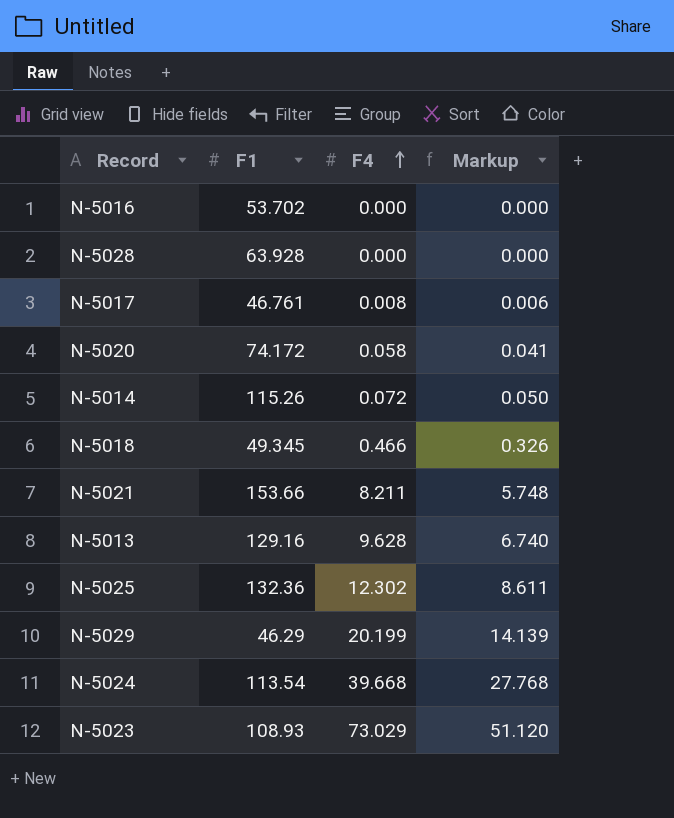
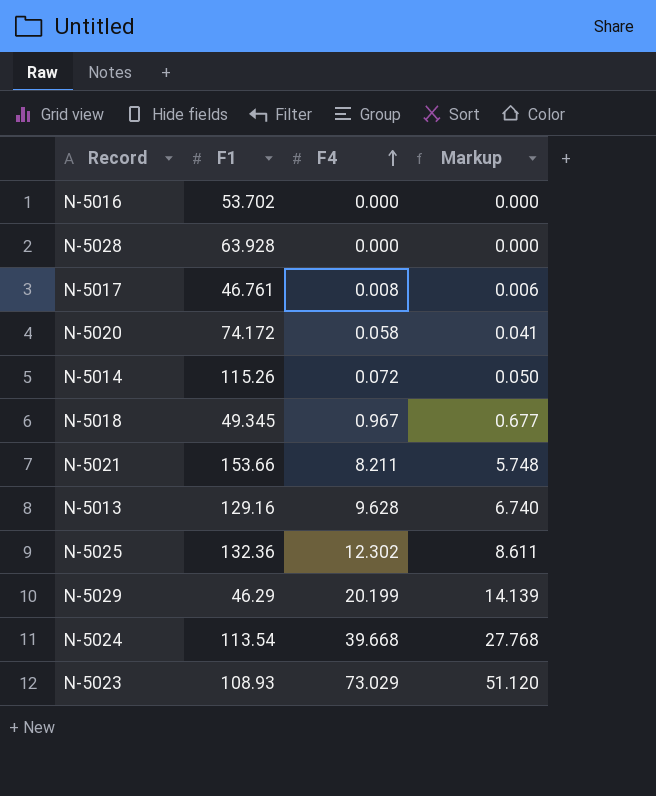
N-5018 | F4: 0.466 -> 0.967
N-5018 | Markup: 0.326 -> 0.677

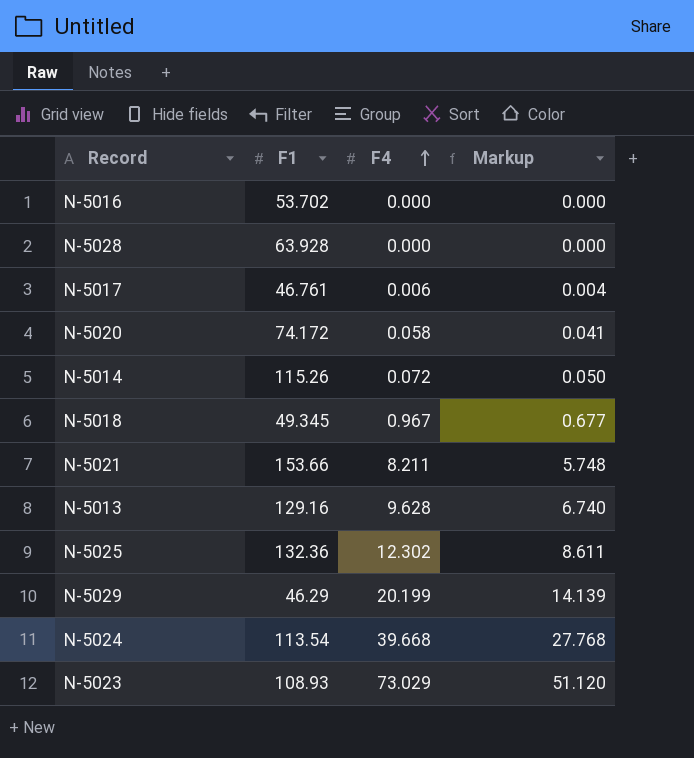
N-5017 | F4: 0.008 -> 0.006
N-5017 | Markup: 0.006 -> 0.004

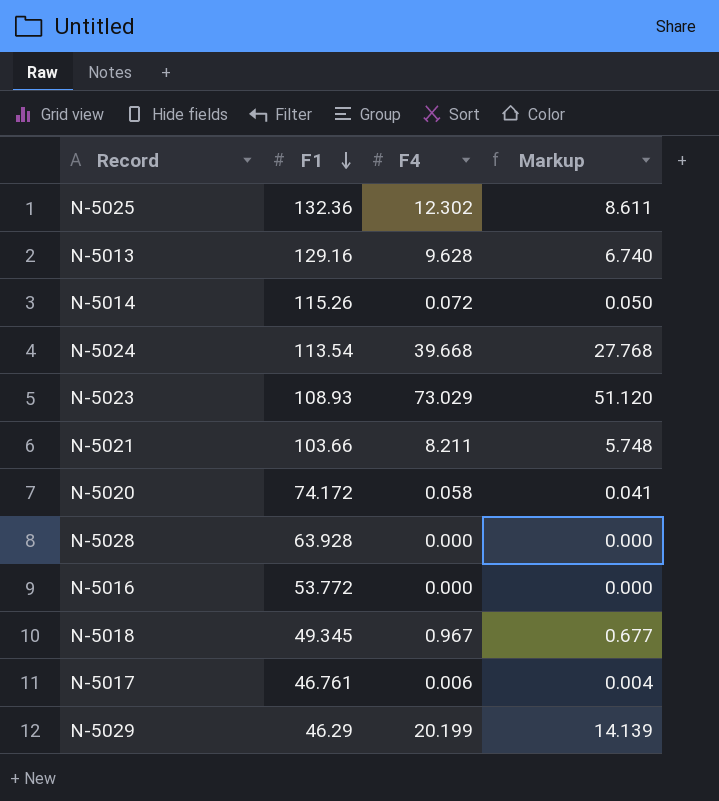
row order: F4 ascending -> F1 descending
N-5021 | F1: 153.66 -> 103.66
N-5016 | F1: 53.702 -> 53.772

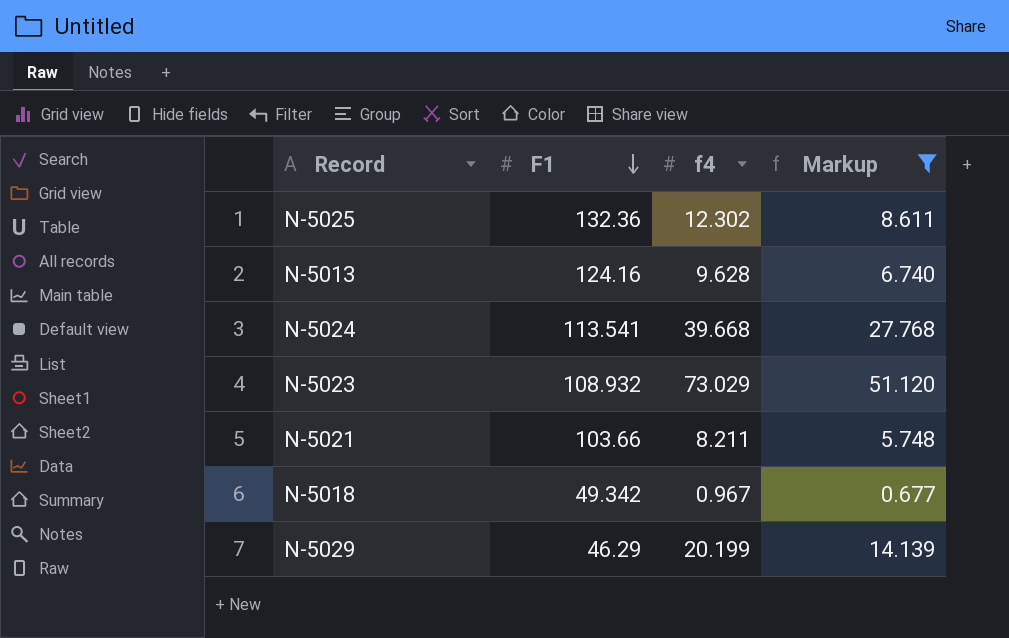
filter: none -> Markup >= 0.677
column name: F4 -> f4
N-5013 | F1: 129.16 -> 124.16
N-5024 | F1: 113.54 -> 113.541
N-5023 | F1: 108.93 -> 108.932
N-5018 | F1: 49.345 -> 49.342

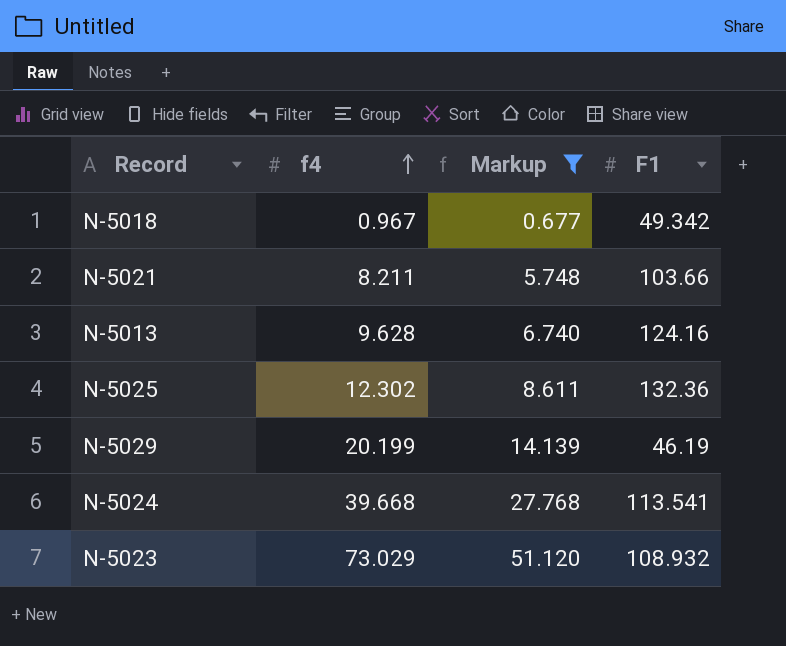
row order: F1 descending -> f4 ascending
column F1 | position: 2 -> 4
N-5029 | F1: 46.29 -> 46.19

